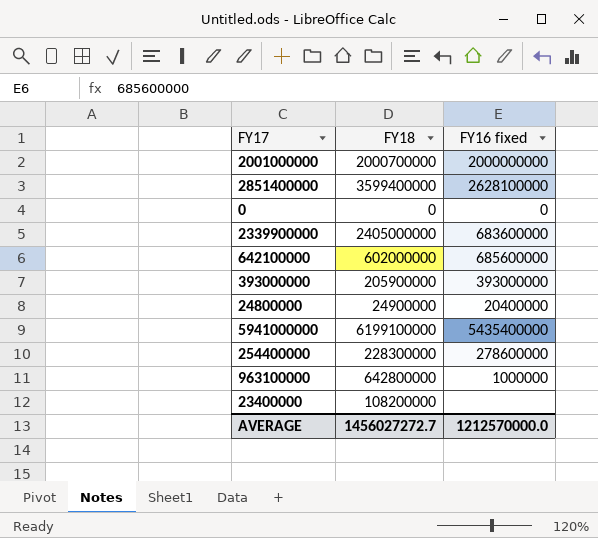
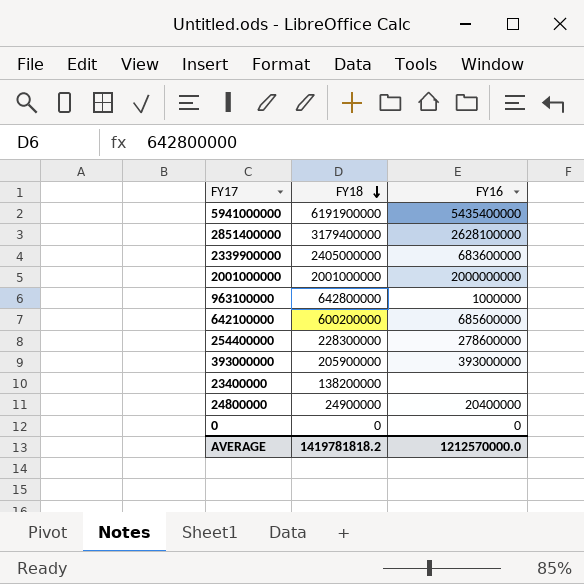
row order: none -> FY18 descending
column name: FY16 fixed -> FY16
5941000000 | FY18: 6199100000 -> 6191900000
2851400000 | FY18: 3599400000 -> 3179400000
2001000000 | FY18: 2000700000 -> 2001000000
642100000 | FY18: 602000000 -> 600200000
23400000 | FY18: 108200000 -> 138200000
AVERAGE | FY18: 1456027272.7 -> 1419781818.2

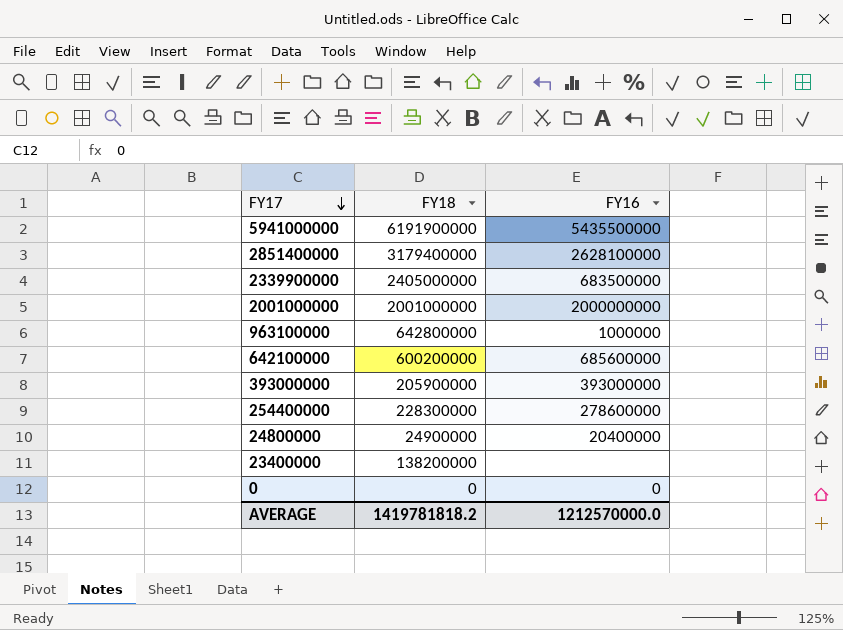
row order: FY18 descending -> FY17 descending
5941000000 | FY16: 5435400000 -> 5435500000
2339900000 | FY16: 683600000 -> 683500000

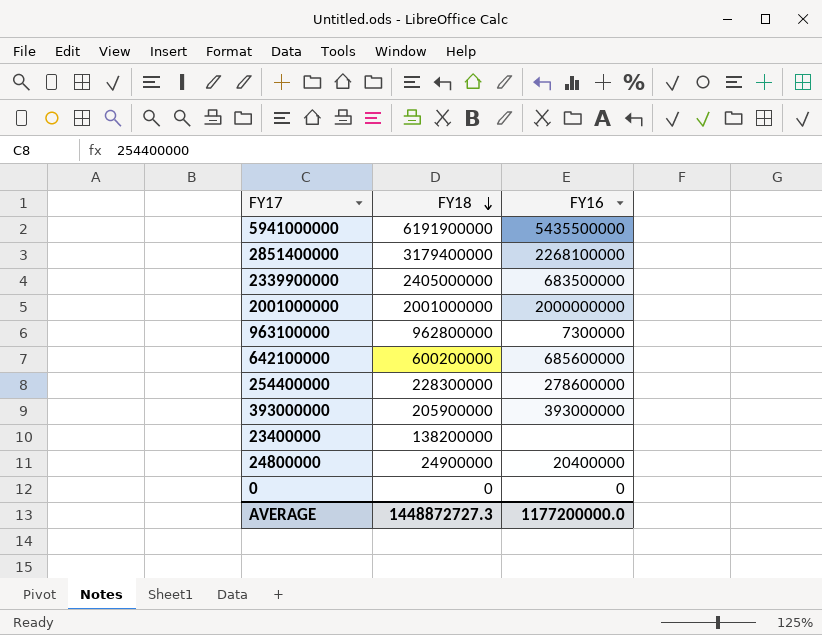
row order: FY17 descending -> FY18 descending
2851400000 | FY16: 2628100000 -> 2268100000
963100000 | FY18: 642800000 -> 962800000
963100000 | FY16: 1000000 -> 7300000
AVERAGE | FY18: 1419781818.2 -> 1448872727.3
AVERAGE | FY16: 1212570000.0 -> 1177200000.0

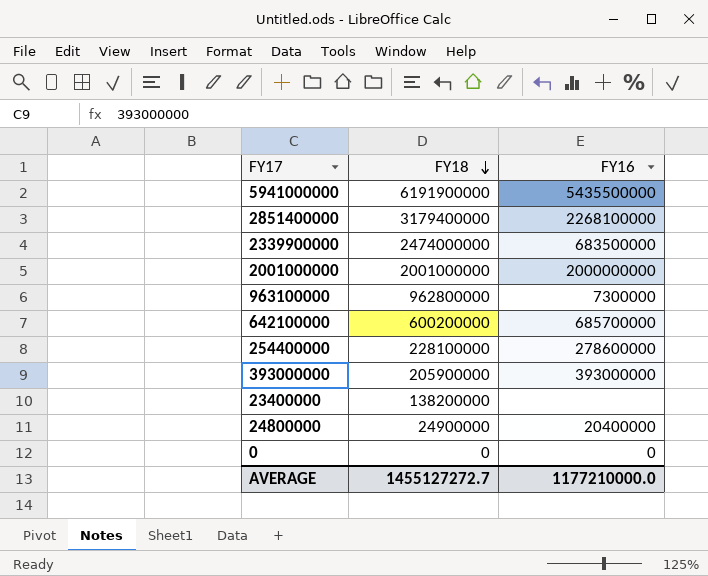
2339900000 | FY18: 2405000000 -> 2474000000
642100000 | FY16: 685600000 -> 685700000
254400000 | FY18: 228300000 -> 228100000
AVERAGE | FY18: 1448872727.3 -> 1455127272.7
AVERAGE | FY16: 1177200000.0 -> 1177210000.0

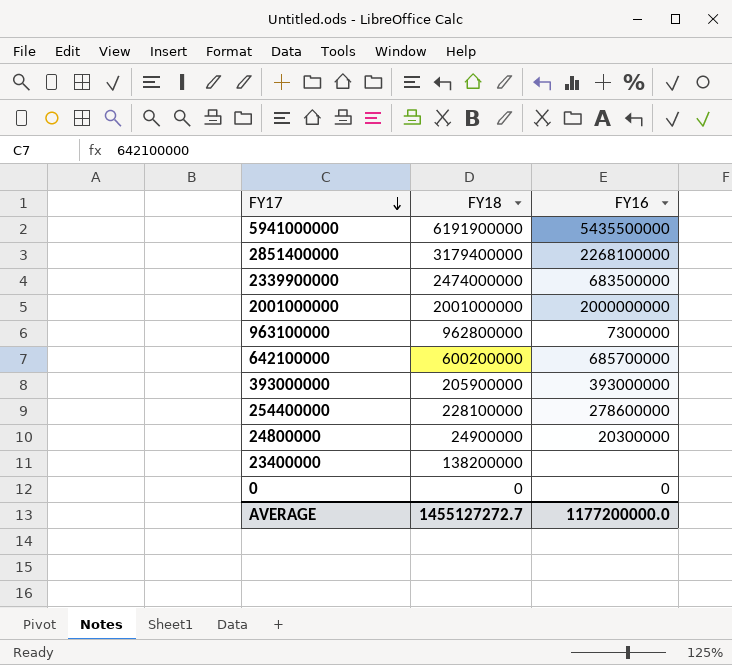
row order: FY18 descending -> FY17 descending
24800000 | FY16: 20400000 -> 20300000
AVERAGE | FY16: 1177210000.0 -> 1177200000.0

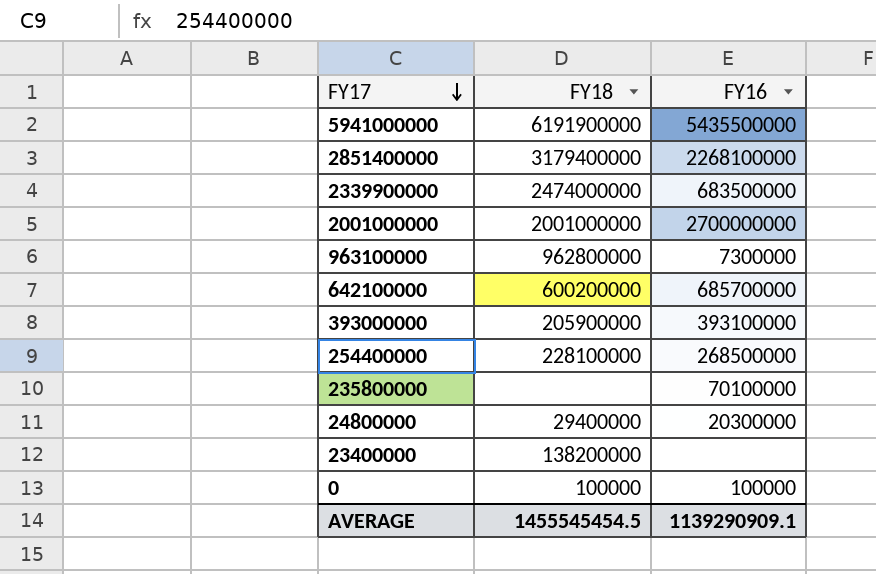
2001000000 | FY16: 2000000000 -> 2700000000
393000000 | FY16: 393000000 -> 393100000
254400000 | FY16: 278600000 -> 268500000
row 235800000: none -> none | 70100000
24800000 | FY18: 24900000 -> 29400000
0 | FY18: 0 -> 100000
0 | FY16: 0 -> 100000
AVERAGE | FY18: 1455127272.7 -> 1455545454.5
AVERAGE | FY16: 1177200000.0 -> 1139290909.1

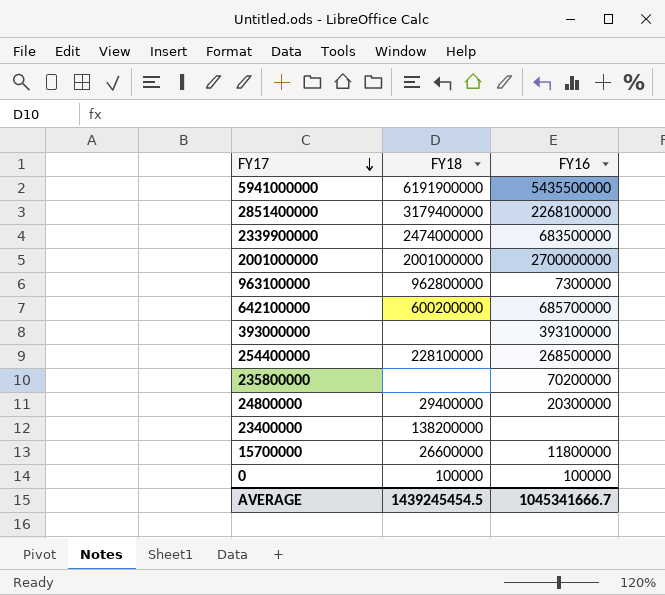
393000000 | FY18: 205900000 -> none
235800000 | FY16: 70100000 -> 70200000
row 15700000: none -> 26600000 | 11800000
AVERAGE | FY18: 1455545454.5 -> 1439245454.5
AVERAGE | FY16: 1139290909.1 -> 1045341666.7

